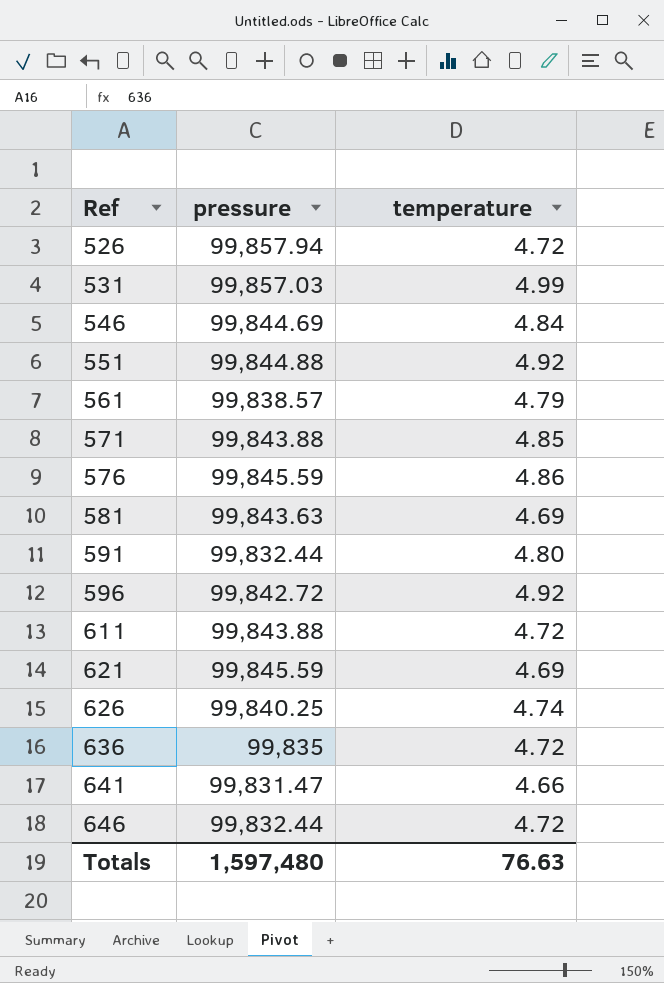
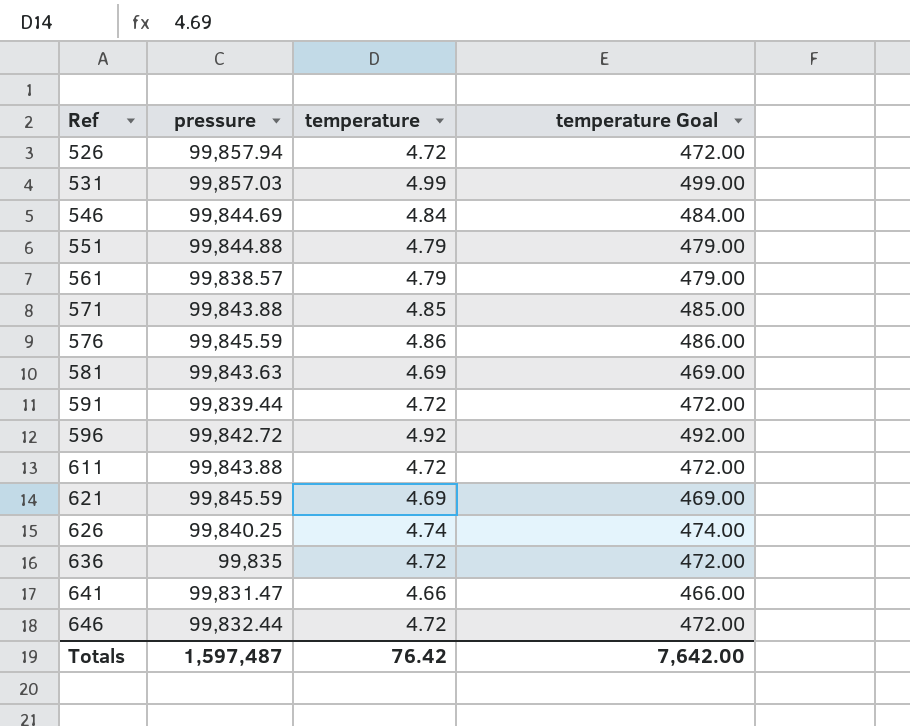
column temperature Goal | formula: none -> [temperature] * 100
551 | temperature: 4.92 -> 4.79
591 | pressure: 99,832.44 -> 99,839.44
591 | temperature: 4.80 -> 4.72
Totals | pressure: 1,597,480 -> 1,597,487
Totals | temperature: 76.63 -> 76.42

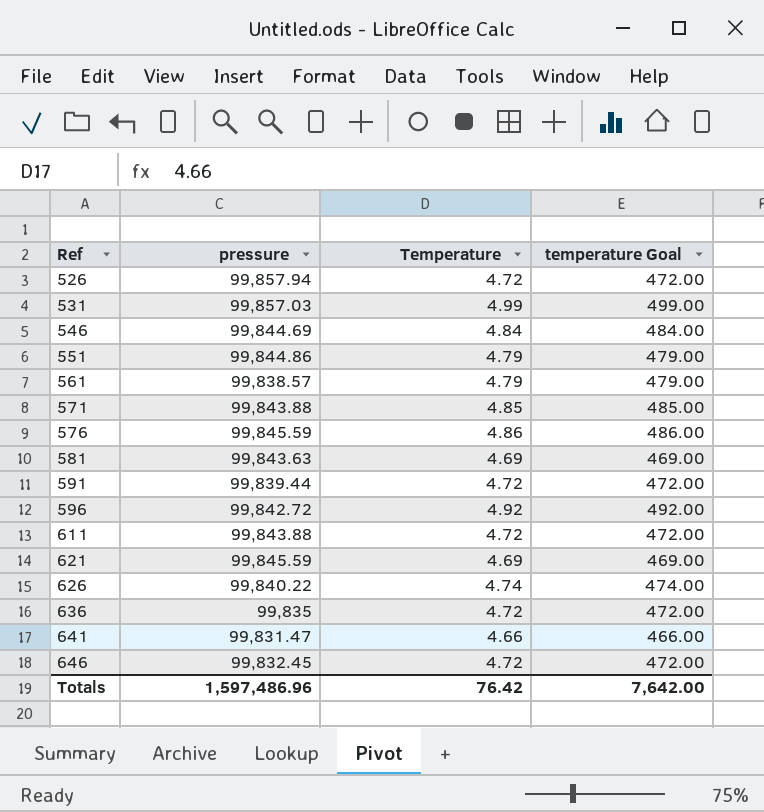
column name: temperature -> Temperature
551 | pressure: 99,844.88 -> 99,844.86
626 | pressure: 99,840.25 -> 99,840.22
646 | pressure: 99,832.44 -> 99,832.45
Totals | pressure: 1,597,487 -> 1,597,486.96

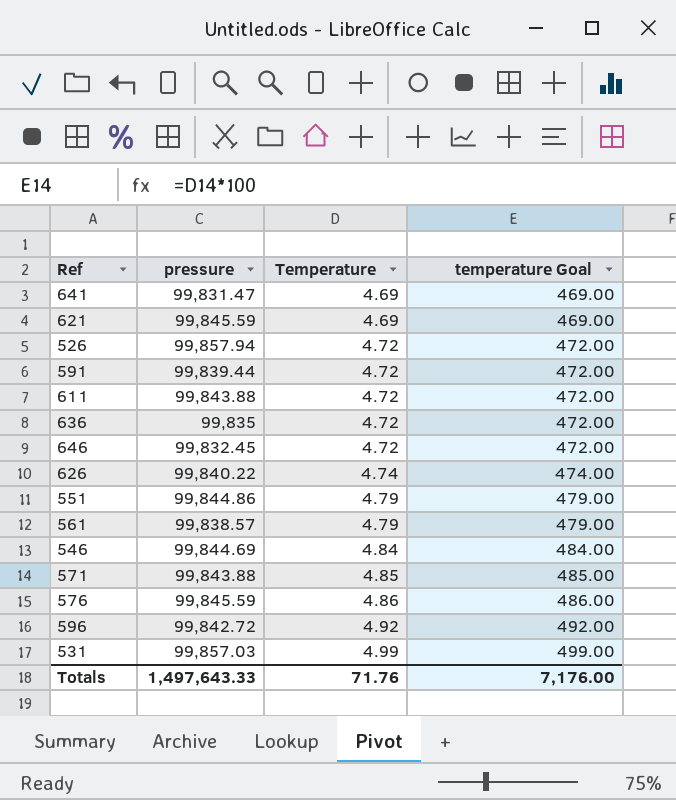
row order: Ref ascending -> Temperature ascending
row 581: 99,843.63 | 4.69 | 469.00 -> none
641 | Temperature: 4.66 -> 4.69
641 | temperature Goal: 466.00 -> 469.00
Totals | pressure: 1,597,486.96 -> 1,497,643.33
Totals | Temperature: 76.42 -> 71.76
Totals | temperature Goal: 7,642.00 -> 7,176.00

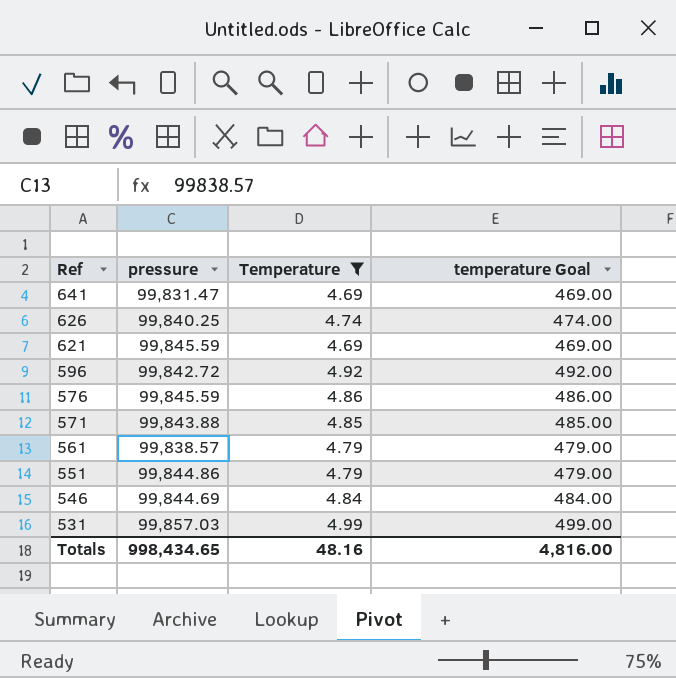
filter: none -> Temperature != 4.72
row order: Temperature ascending -> Ref descending
626 | pressure: 99,840.22 -> 99,840.25
Totals | pressure: 1,497,643.33 -> 998,434.65
Totals | Temperature: 71.76 -> 48.16
Totals | temperature Goal: 7,176.00 -> 4,816.00

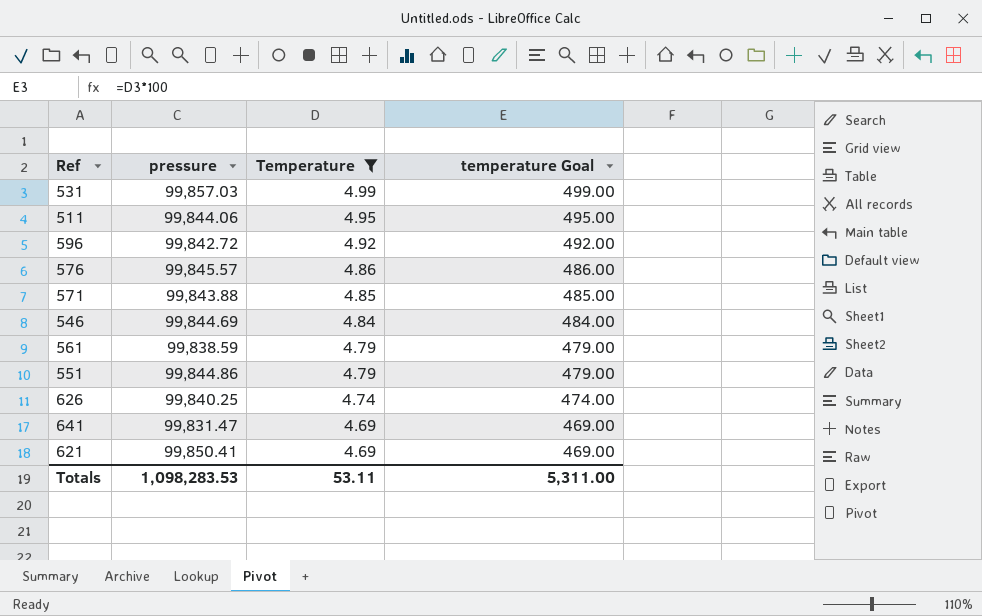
row order: Ref descending -> Temperature descending
row 511: none -> 99,844.06 | 4.95 | 495.00
576 | pressure: 99,845.59 -> 99,845.57
561 | pressure: 99,838.57 -> 99,838.59
621 | pressure: 99,845.59 -> 99,850.41
Totals | pressure: 998,434.65 -> 1,098,283.53
Totals | Temperature: 48.16 -> 53.11
Totals | temperature Goal: 4,816.00 -> 5,311.00

